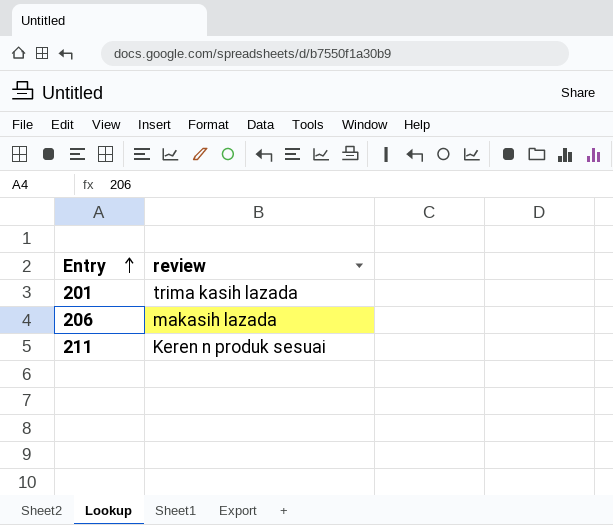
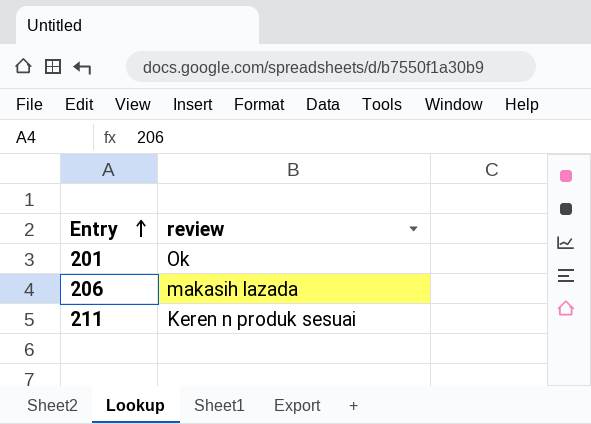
201 | review: trima kasih lazada -> Ok

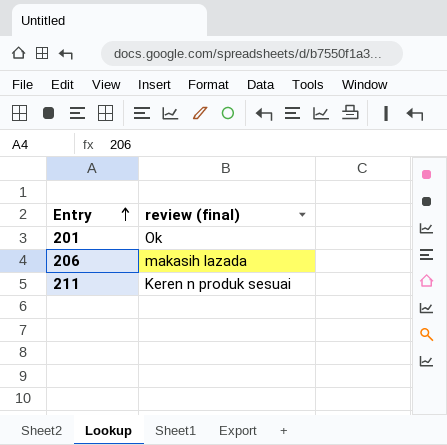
column name: review -> review (final)

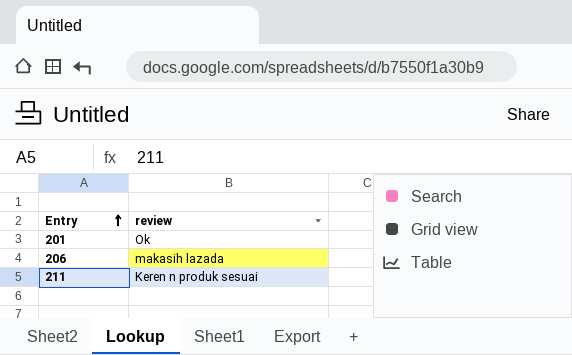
column name: review (final) -> review

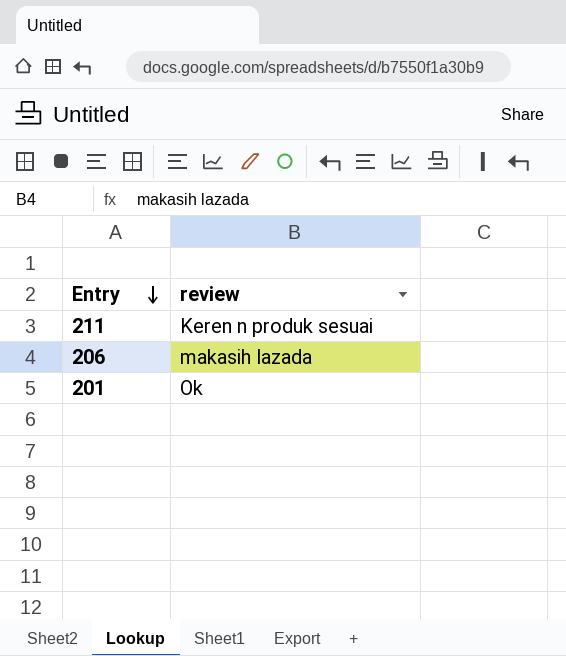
row order: Entry ascending -> Entry descending

